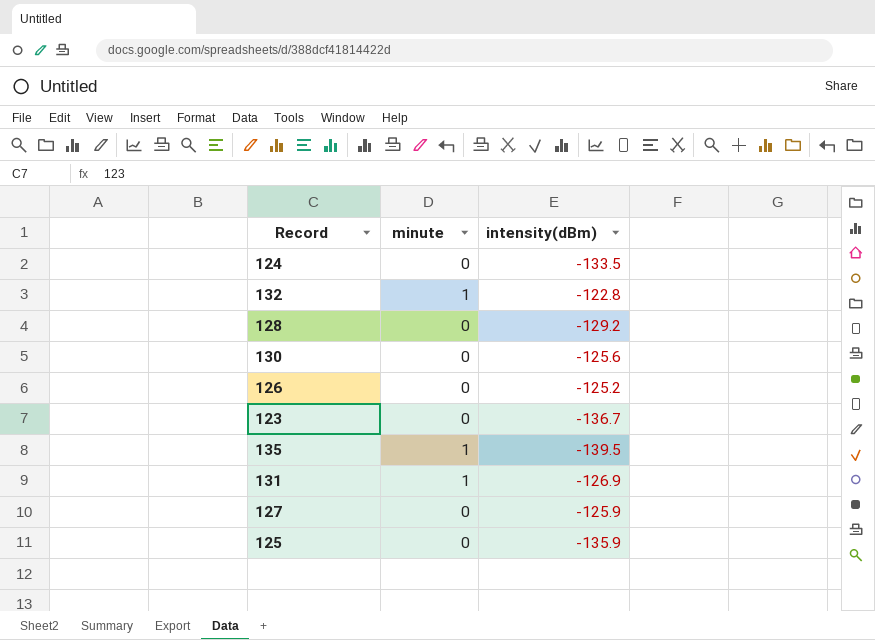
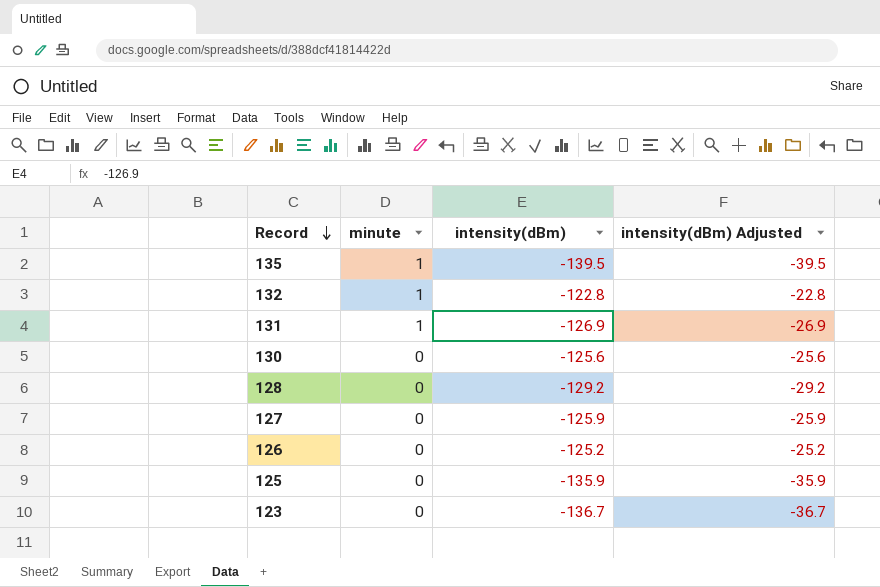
row order: none -> Record descending
column intensity(dBm) Adjusted | formula: none -> [intensity(dBm)] + 100
row 124: 0 | -133.5 -> none

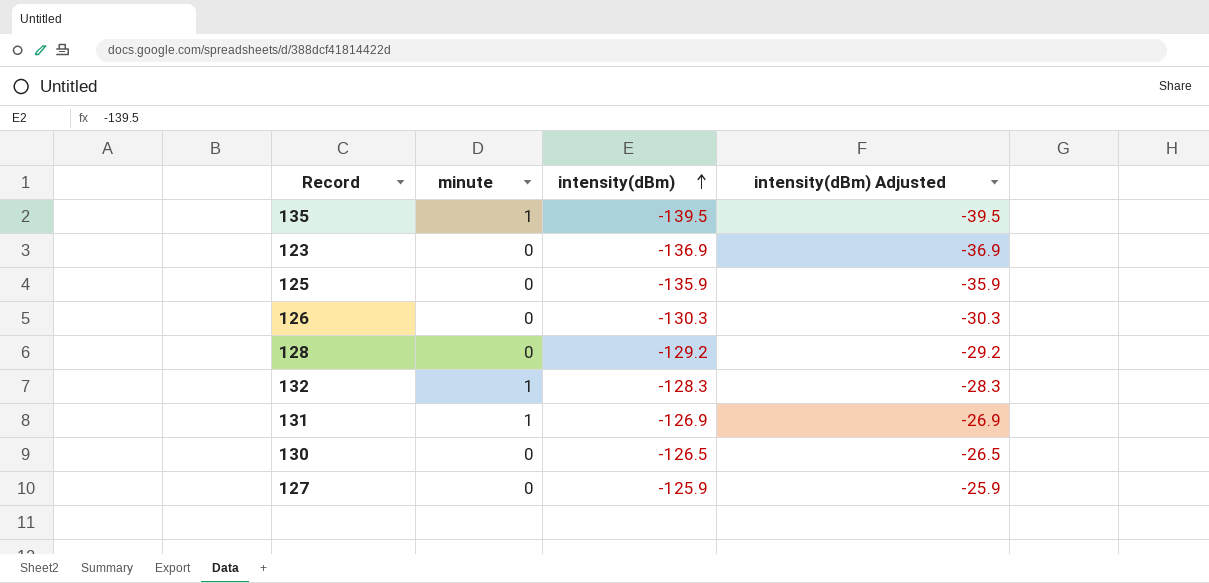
row order: Record descending -> intensity(dBm) ascending
123 | intensity(dBm): -136.7 -> -136.9
123 | intensity(dBm) Adjusted: -36.7 -> -36.9
126 | intensity(dBm): -125.2 -> -130.3
126 | intensity(dBm) Adjusted: -25.2 -> -30.3
132 | intensity(dBm): -122.8 -> -128.3
132 | intensity(dBm) Adjusted: -22.8 -> -28.3
130 | intensity(dBm): -125.6 -> -126.5
130 | intensity(dBm) Adjusted: -25.6 -> -26.5

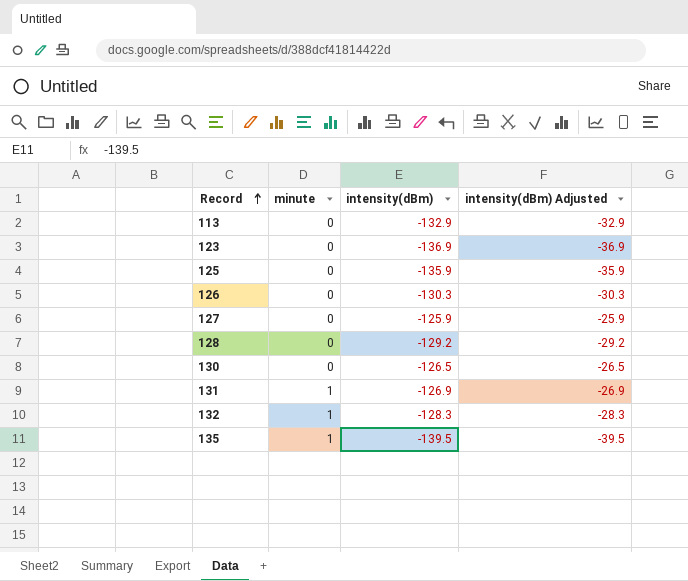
row order: intensity(dBm) ascending -> Record ascending
row 113: none -> 0 | -132.9 | -32.9

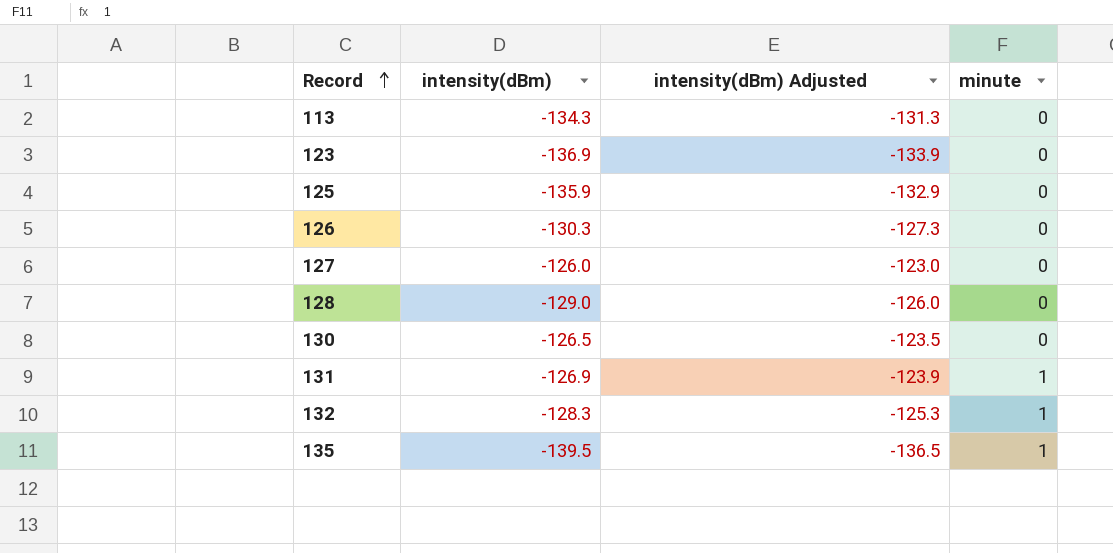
column intensity(dBm) Adjusted | formula: [intensity(dBm)] + 100 -> [intensity(dBm)] + 3
column minute | position: 2 -> 4
113 | intensity(dBm): -132.9 -> -134.3
127 | intensity(dBm): -125.9 -> -126.0
128 | intensity(dBm): -129.2 -> -129.0

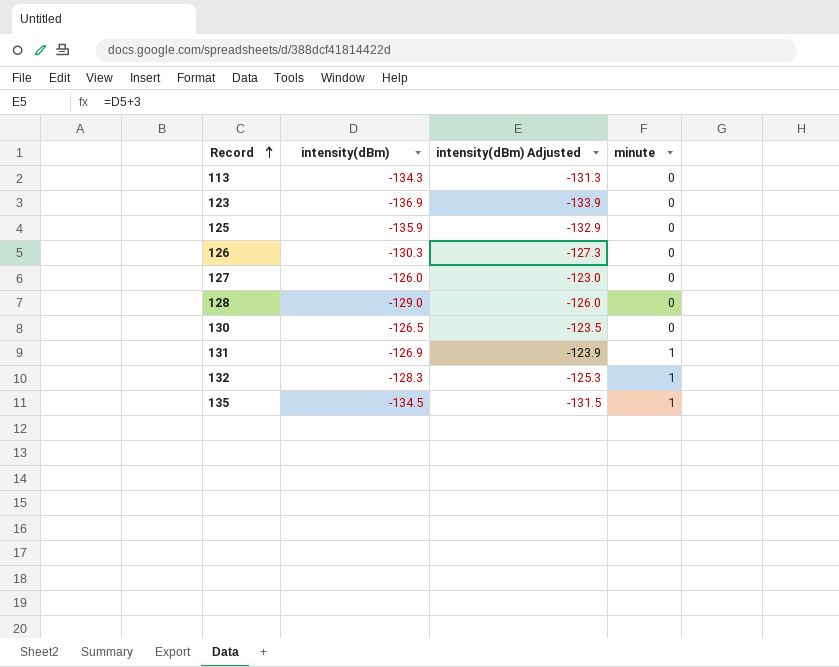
135 | intensity(dBm): -139.5 -> -134.5
135 | intensity(dBm) Adjusted: -136.5 -> -131.5

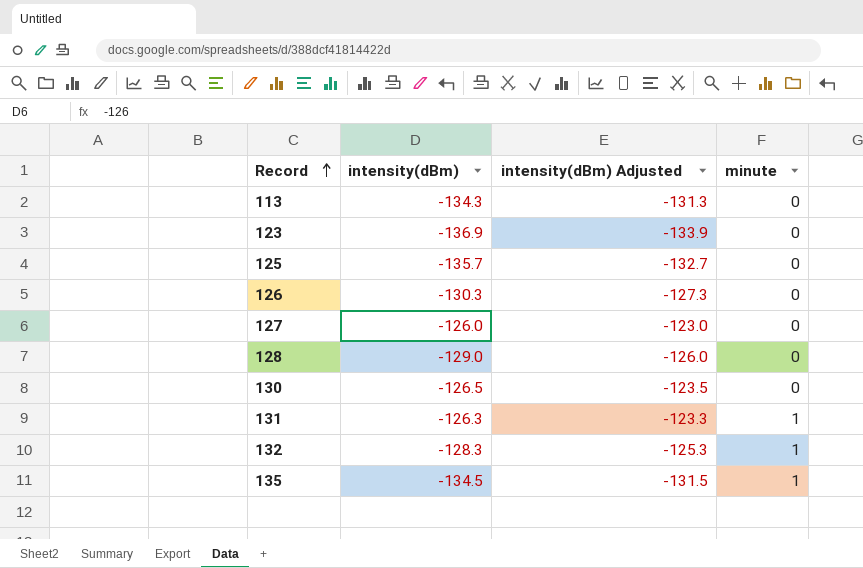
125 | intensity(dBm): -135.9 -> -135.7
125 | intensity(dBm) Adjusted: -132.9 -> -132.7
131 | intensity(dBm): -126.9 -> -126.3
131 | intensity(dBm) Adjusted: -123.9 -> -123.3

